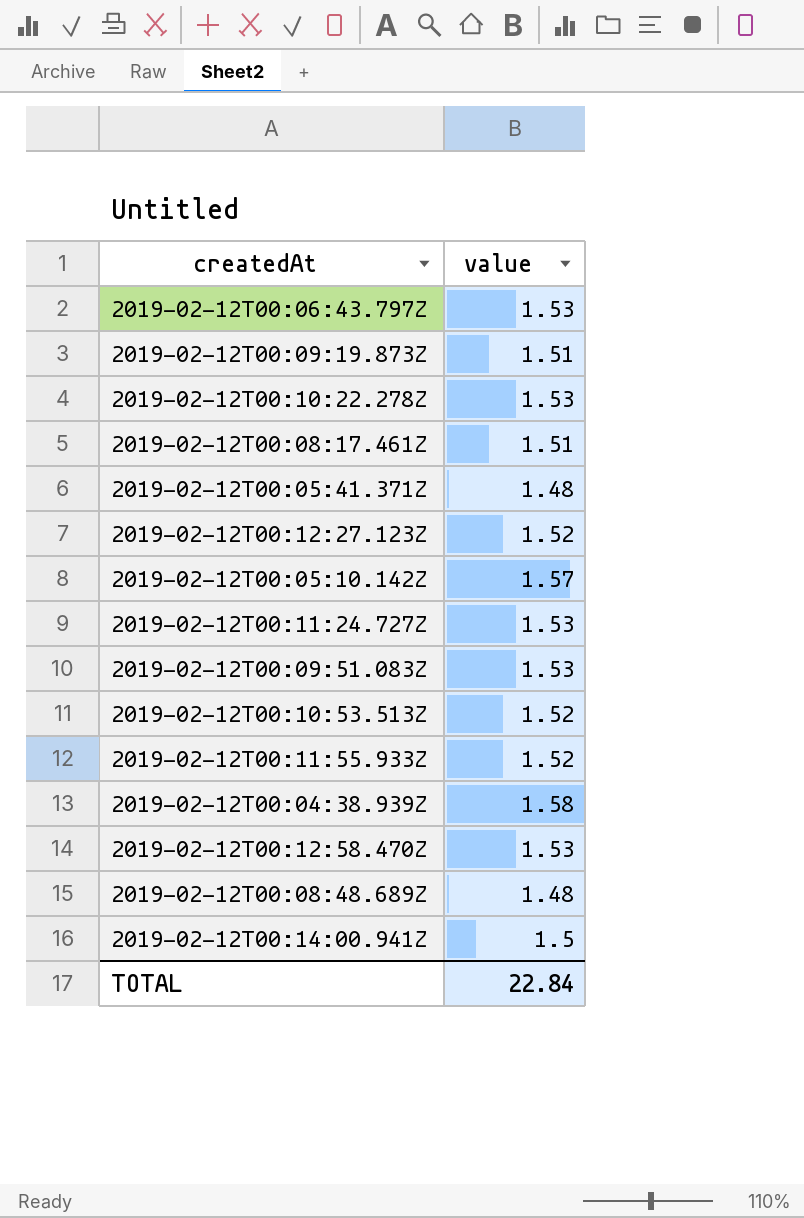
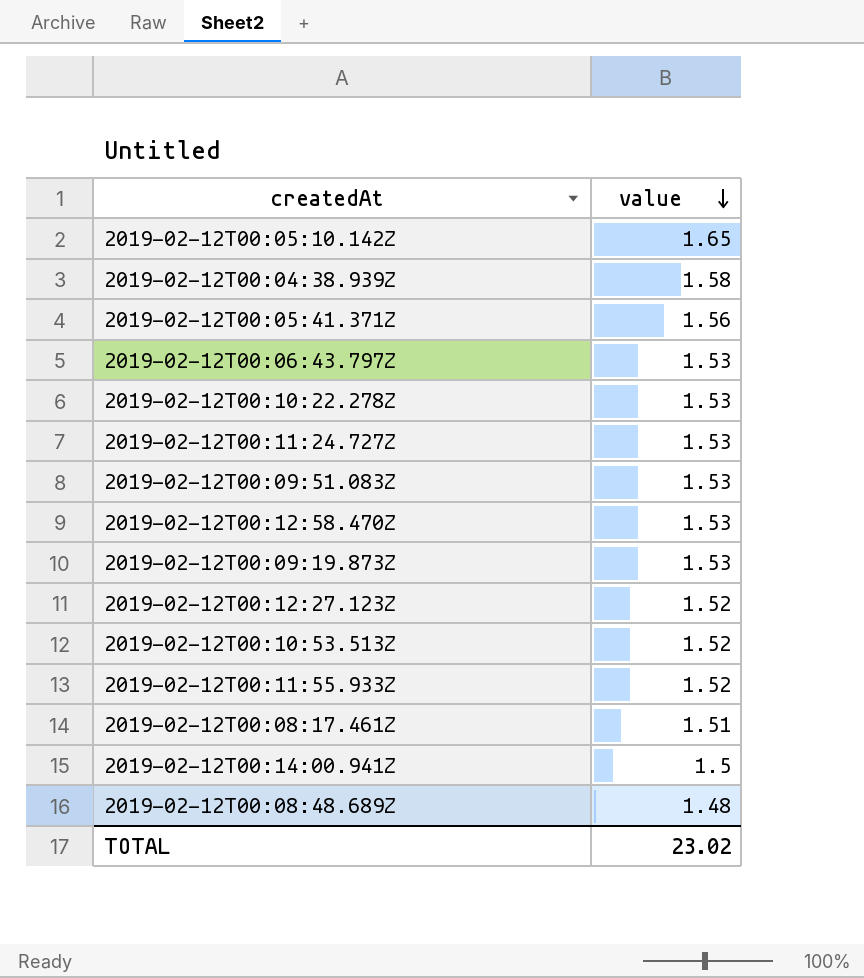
row order: none -> value descending
2019-02-12T00:05:10.142Z | value: 1.57 -> 1.65
2019-02-12T00:05:41.371Z | value: 1.48 -> 1.56
2019-02-12T00:09:19.873Z | value: 1.51 -> 1.53
TOTAL | value: 22.84 -> 23.02

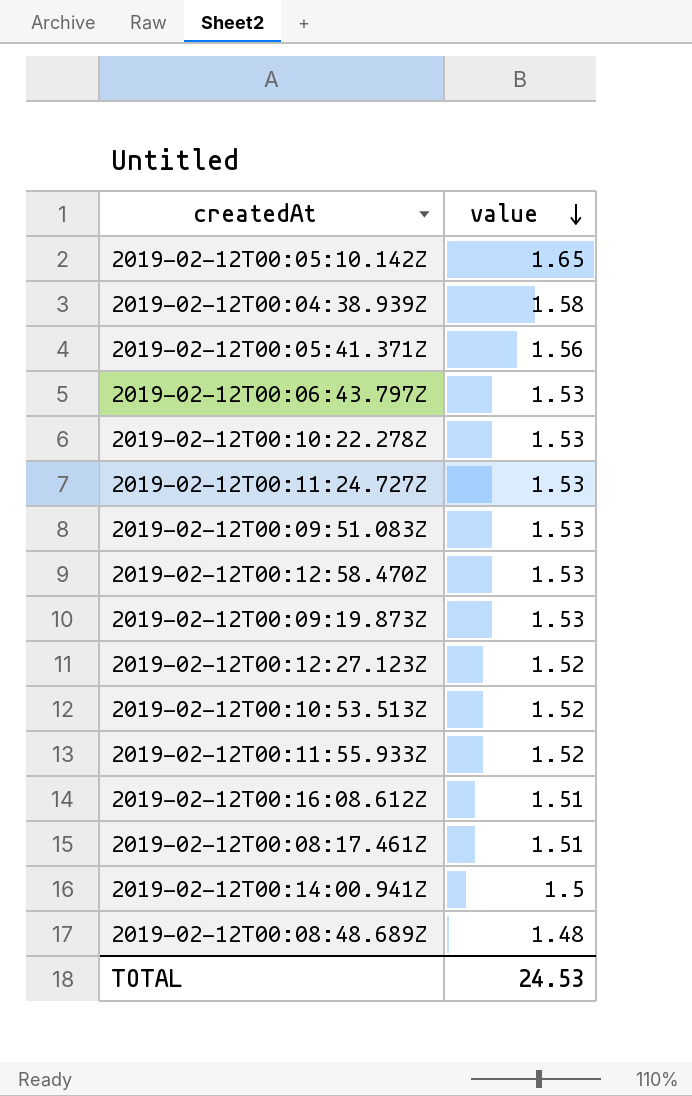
row 2019-02-12T00:16:08.612Z: none -> 1.51
TOTAL | value: 23.02 -> 24.53

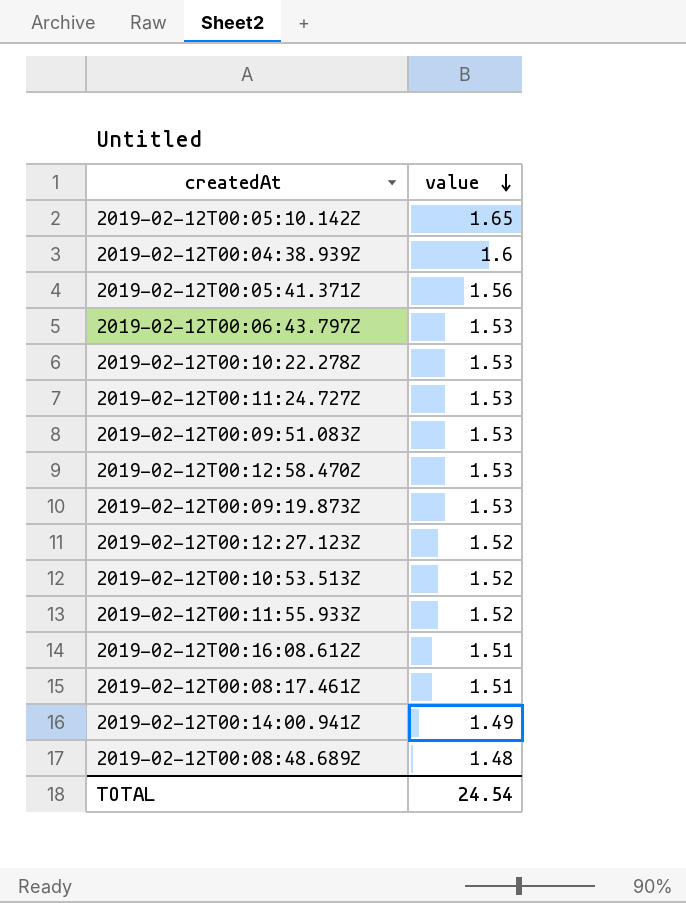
2019-02-12T00:04:38.939Z | value: 1.58 -> 1.6
2019-02-12T00:14:00.941Z | value: 1.5 -> 1.49
TOTAL | value: 24.53 -> 24.54

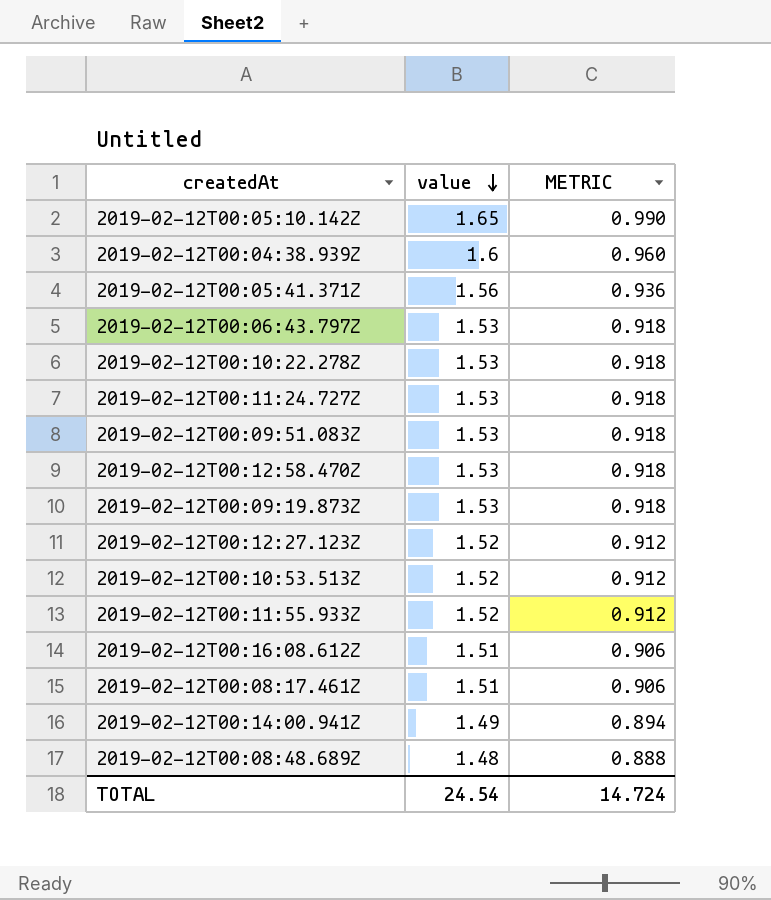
column METRIC | formula: none -> [value] * 0.6

